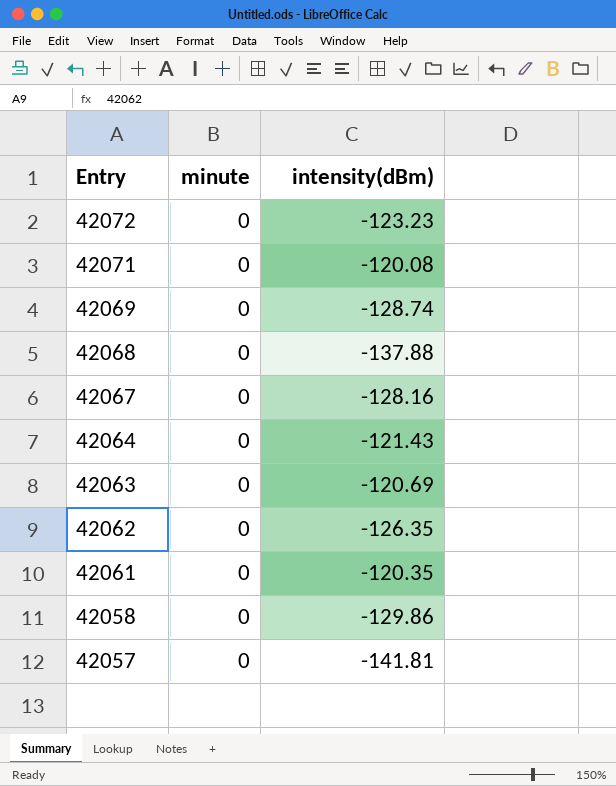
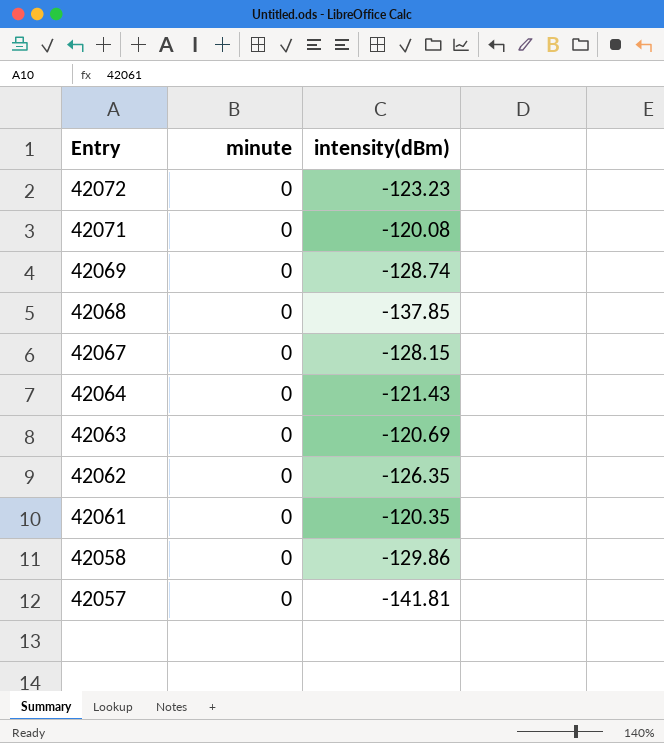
42068 | intensity(dBm): -137.88 -> -137.85
42067 | intensity(dBm): -128.16 -> -128.15

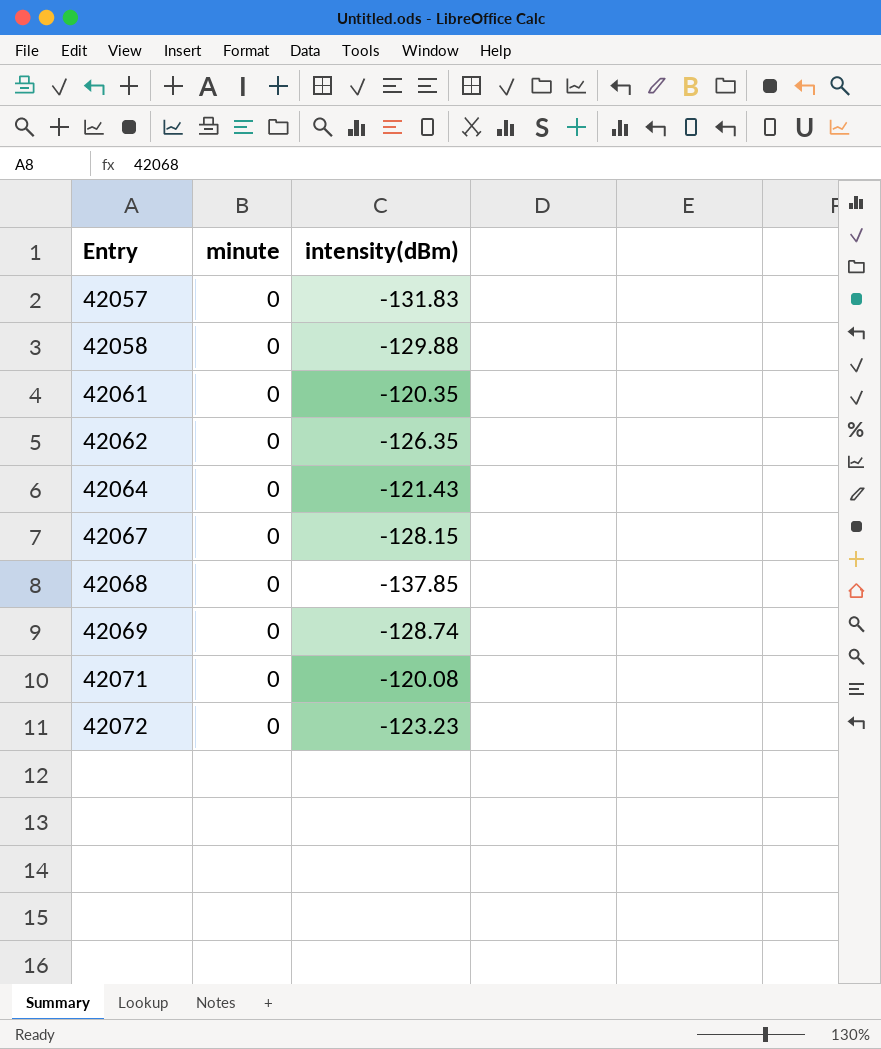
row order: Entry descending -> Entry ascending
row 42063: 0 | -120.69 -> none
42057 | intensity(dBm): -141.81 -> -131.83
42058 | intensity(dBm): -129.86 -> -129.88

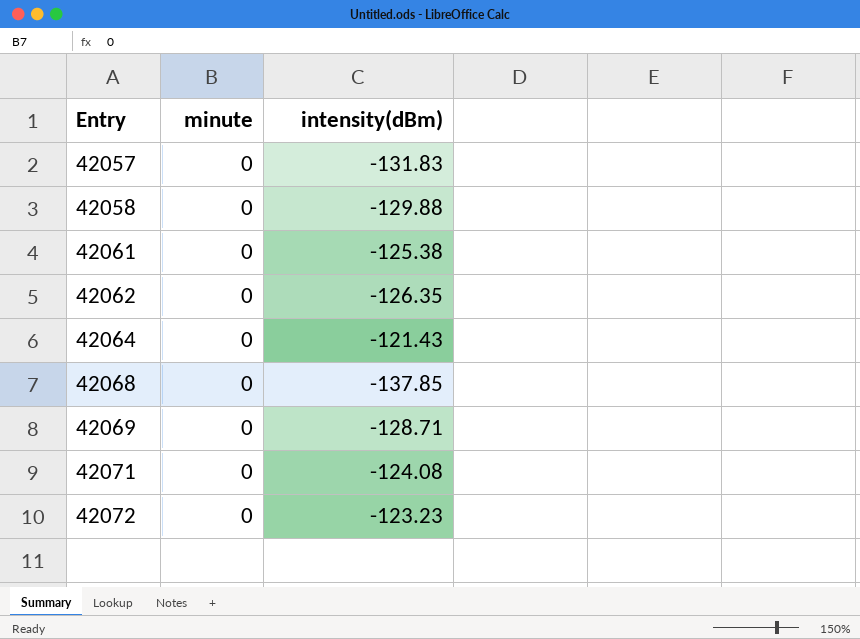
row 42067: 0 | -128.15 -> none
42061 | intensity(dBm): -120.35 -> -125.38
42069 | intensity(dBm): -128.74 -> -128.71
42071 | intensity(dBm): -120.08 -> -124.08

